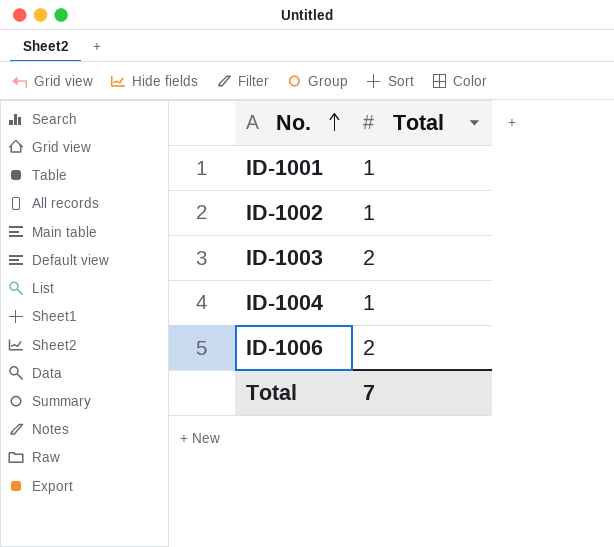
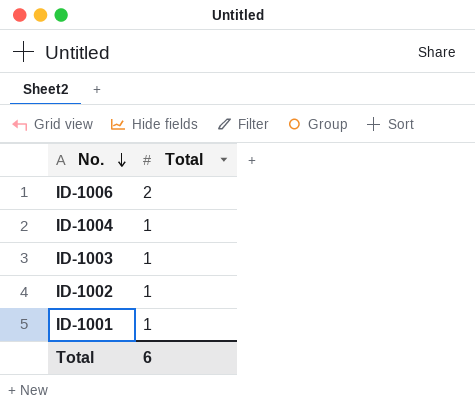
row order: No. ascending -> No. descending
ID-1003 | Total: 2 -> 1
Total | Total: 7 -> 6

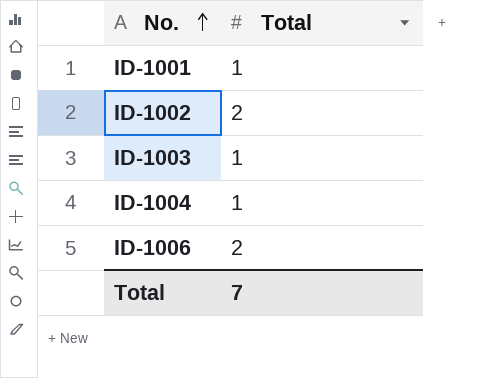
row order: No. descending -> No. ascending
ID-1002 | Total: 1 -> 2
Total | Total: 6 -> 7

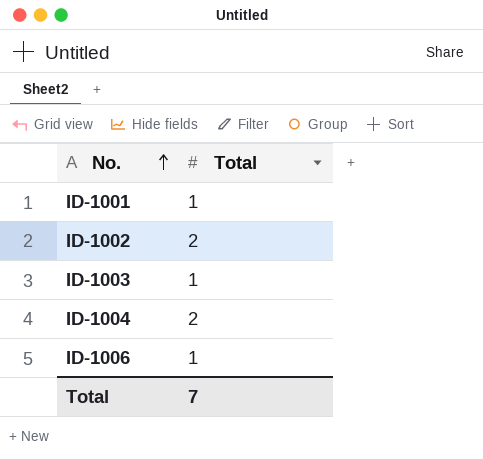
ID-1004 | Total: 1 -> 2
ID-1006 | Total: 2 -> 1

